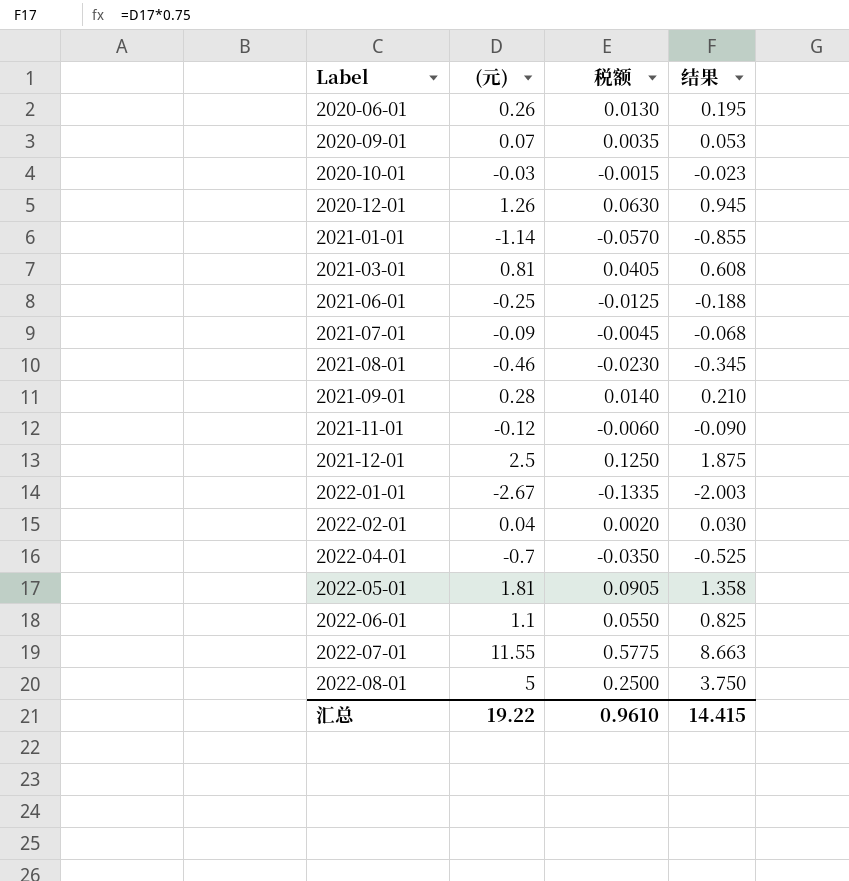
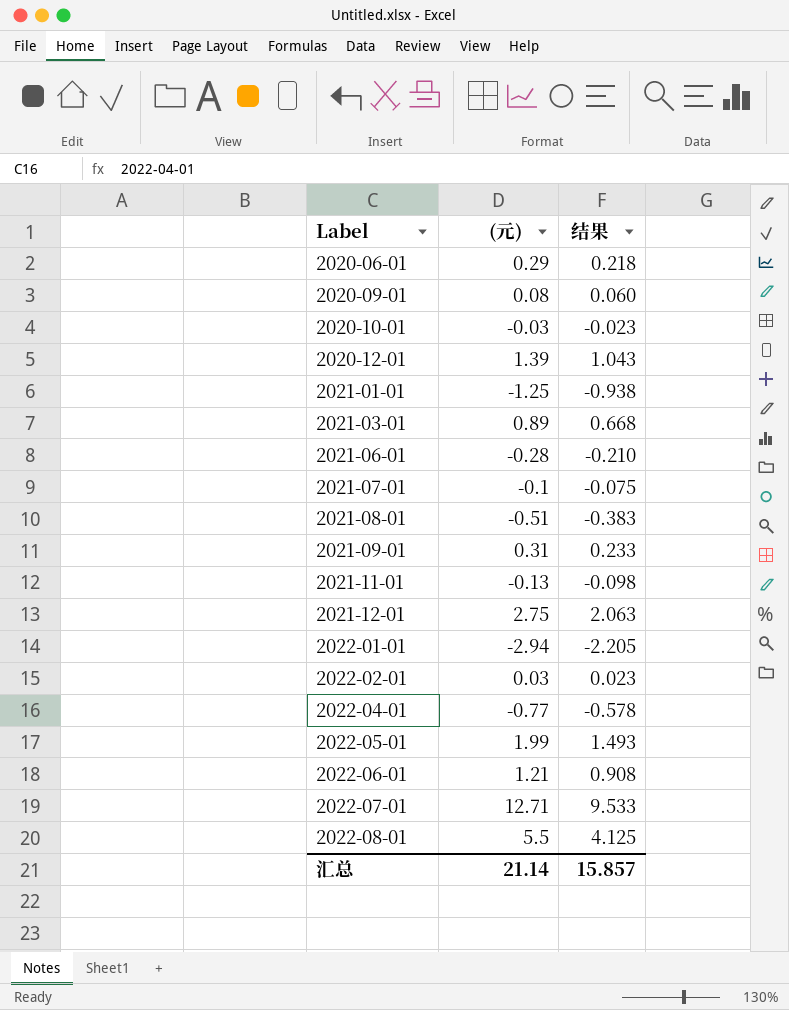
column 税额 | formula: [(元)] * 0.05 -> none
2020-06-01 | (元): 0.26 -> 0.29
2020-06-01 | 结果: 0.195 -> 0.218
2020-09-01 | (元): 0.07 -> 0.08
2020-09-01 | 结果: 0.053 -> 0.060
2020-12-01 | (元): 1.26 -> 1.39
2020-12-01 | 结果: 0.945 -> 1.043
2021-01-01 | (元): -1.14 -> -1.25
2021-01-01 | 结果: -0.855 -> -0.938
2021-03-01 | (元): 0.81 -> 0.89
2021-03-01 | 结果: 0.608 -> 0.668
2021-06-01 | (元): -0.25 -> -0.28
2021-06-01 | 结果: -0.188 -> -0.210
2021-07-01 | (元): -0.09 -> -0.1
2021-07-01 | 结果: -0.068 -> -0.075
2021-08-01 | (元): -0.46 -> -0.51
2021-08-01 | 结果: -0.345 -> -0.383
2021-09-01 | (元): 0.28 -> 0.31
2021-09-01 | 结果: 0.210 -> 0.233
2021-11-01 | (元): -0.12 -> -0.13
2021-11-01 | 结果: -0.090 -> -0.098
2021-12-01 | (元): 2.5 -> 2.75
2021-12-01 | 结果: 1.875 -> 2.063
2022-01-01 | (元): -2.67 -> -2.94
2022-01-01 | 结果: -2.003 -> -2.205
2022-02-01 | (元): 0.04 -> 0.03
2022-02-01 | 结果: 0.030 -> 0.023
2022-04-01 | (元): -0.7 -> -0.77
2022-04-01 | 结果: -0.525 -> -0.578
2022-05-01 | (元): 1.81 -> 1.99
2022-05-01 | 结果: 1.358 -> 1.493
2022-06-01 | (元): 1.1 -> 1.21
2022-06-01 | 结果: 0.825 -> 0.908
2022-07-01 | (元): 11.55 -> 12.71
2022-07-01 | 结果: 8.663 -> 9.533
2022-08-01 | (元): 5 -> 5.5
2022-08-01 | 结果: 3.750 -> 4.125
汇总 | (元): 19.22 -> 21.14
汇总 | 结果: 14.415 -> 15.857

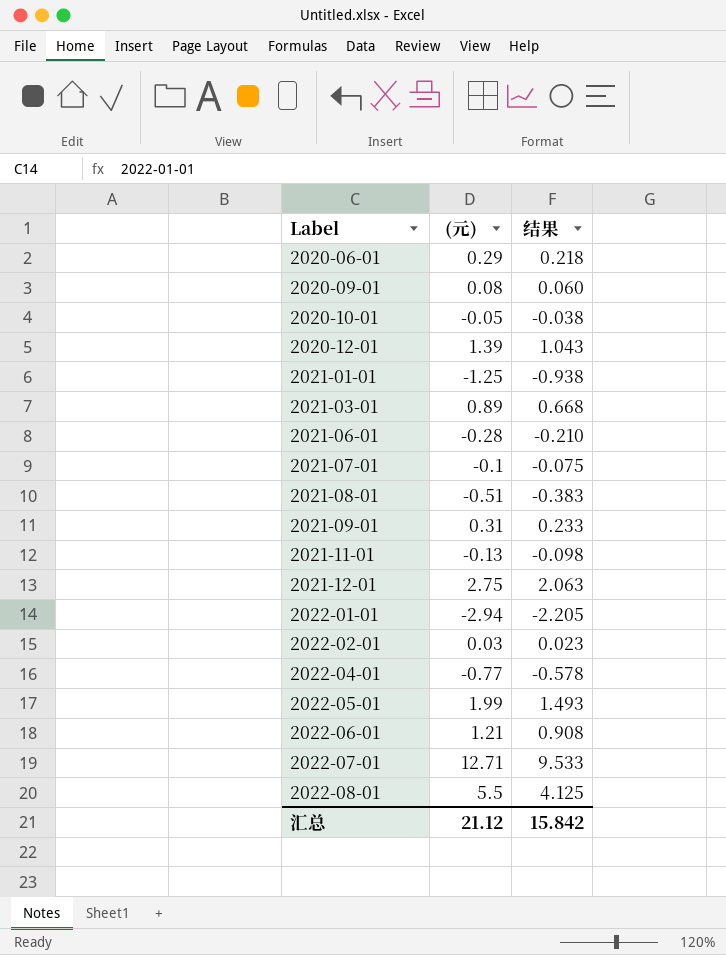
2020-10-01 | (元): -0.03 -> -0.05
2020-10-01 | 结果: -0.023 -> -0.038
汇总 | (元): 21.14 -> 21.12
汇总 | 结果: 15.857 -> 15.842

